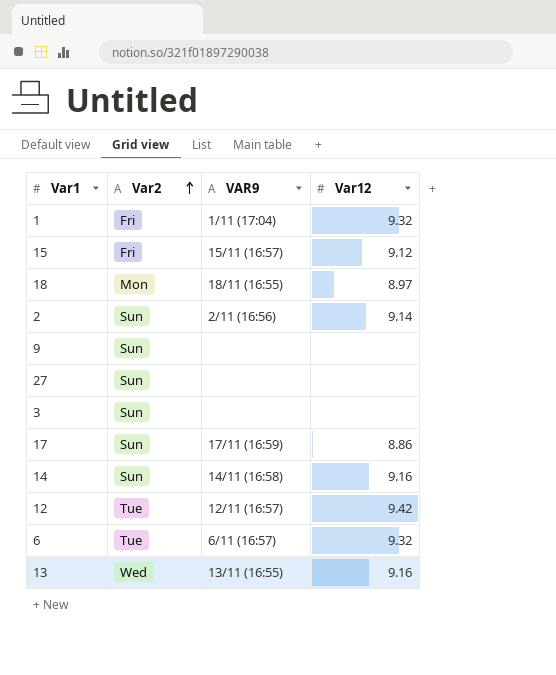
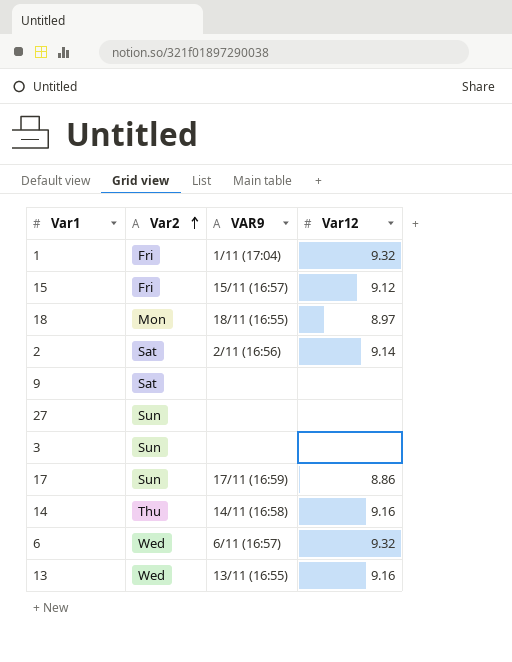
row 12: Tue | 12/11 (16:57) | 9.42 -> none
2 | Var2: Sun -> Sat
9 | Var2: Sun -> Sat
14 | Var2: Sun -> Thu
6 | Var2: Tue -> Wed

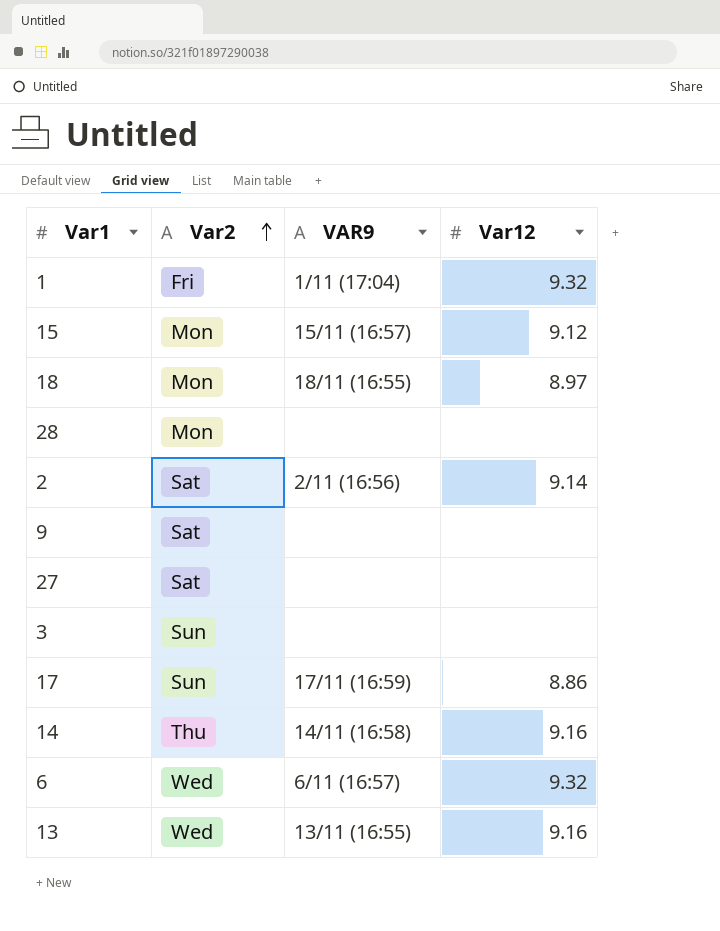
15 | Var2: Fri -> Mon
row 28: none -> Mon | none | none
27 | Var2: Sun -> Sat

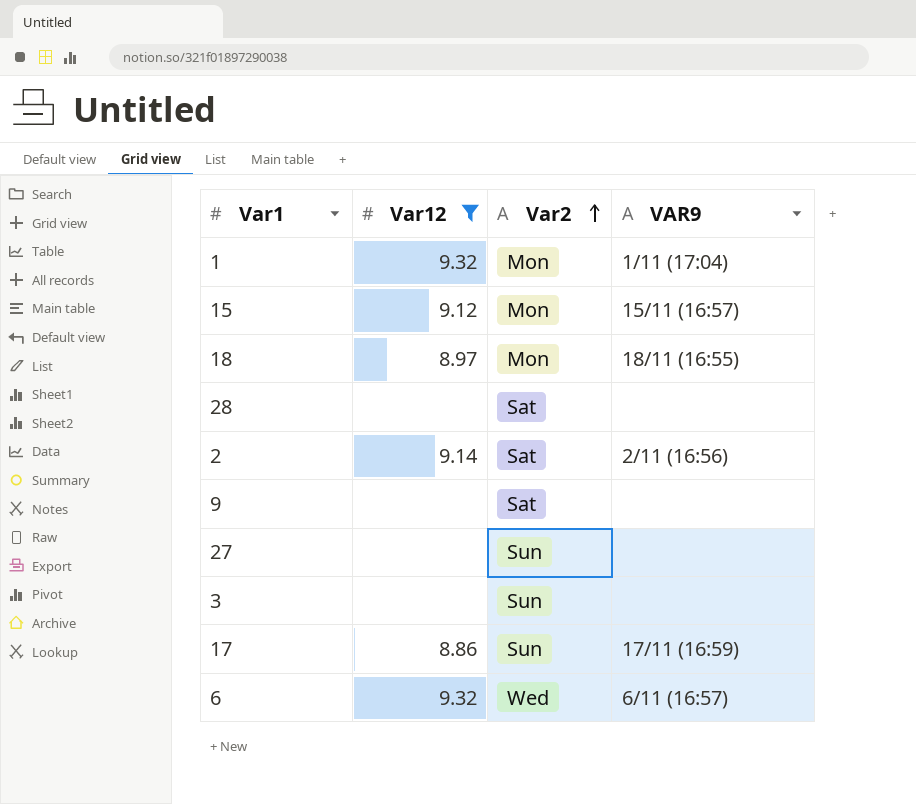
filter: none -> Var12 != 9.16
column Var12 | position: 4 -> 2
1 | Var2: Fri -> Mon
28 | Var2: Mon -> Sat
27 | Var2: Sat -> Sun

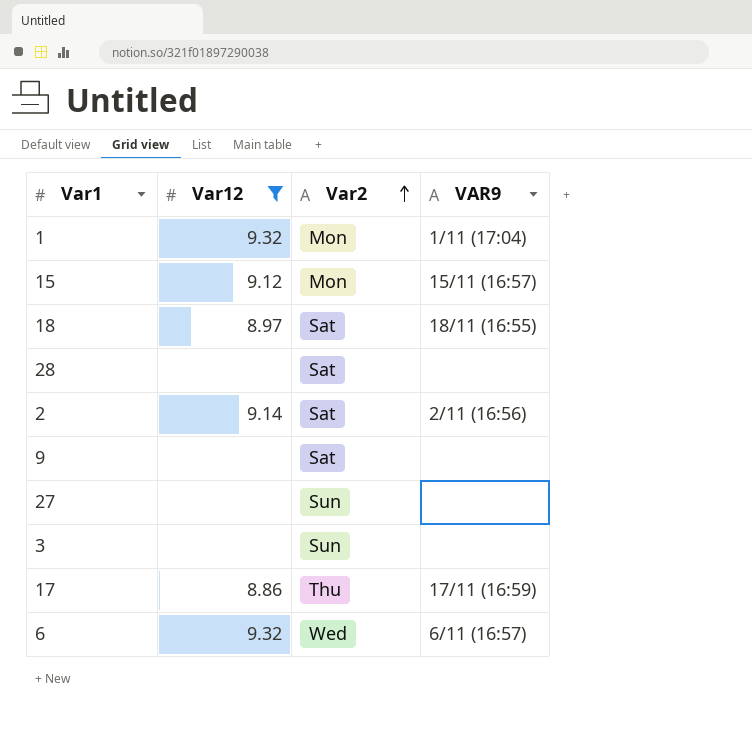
18 | Var2: Mon -> Sat
17 | Var2: Sun -> Thu

